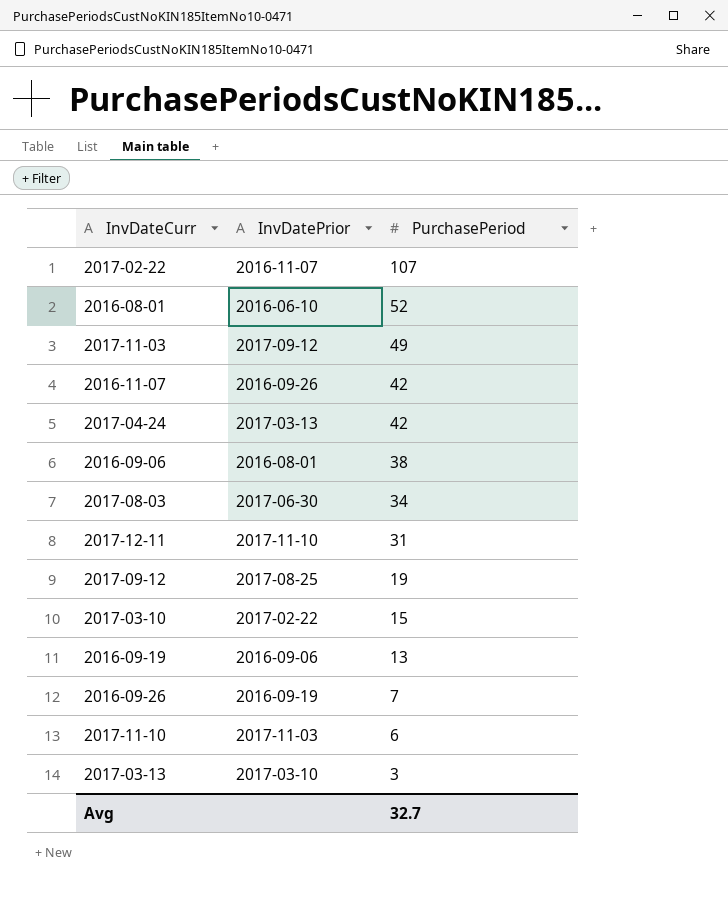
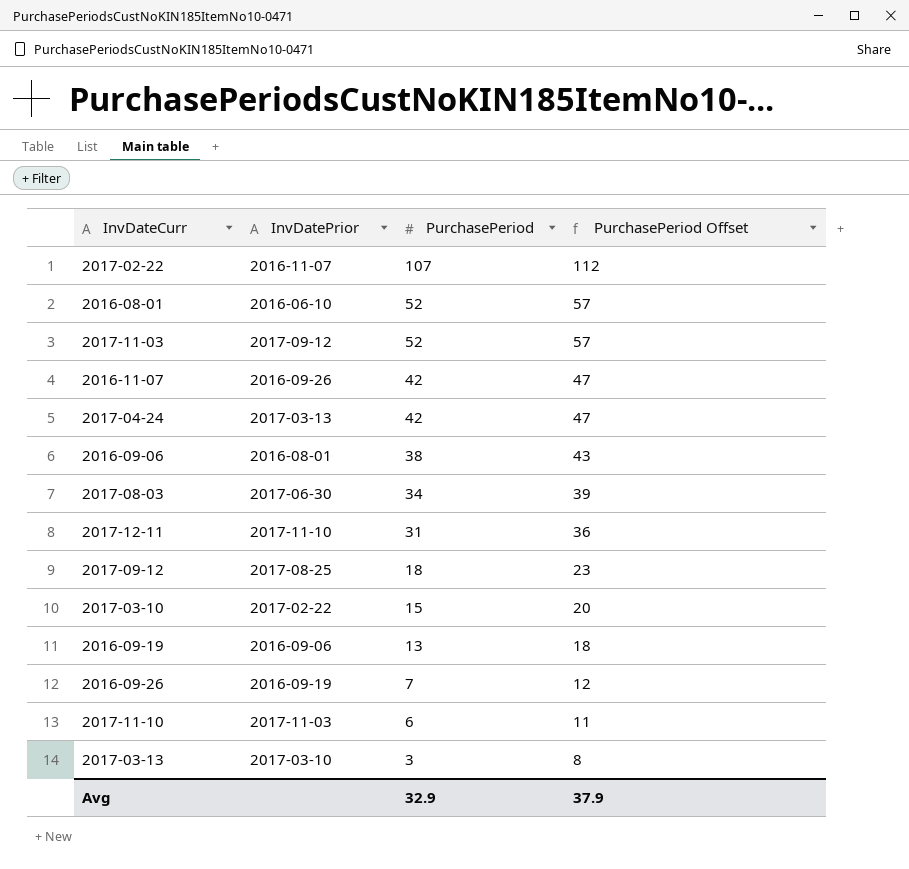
column PurchasePeriod Offset | formula: none -> [PurchasePeriod] + 5
2017-11-03 | PurchasePeriod: 49 -> 52
2017-09-12 | PurchasePeriod: 19 -> 18
Avg | PurchasePeriod: 32.7 -> 32.9

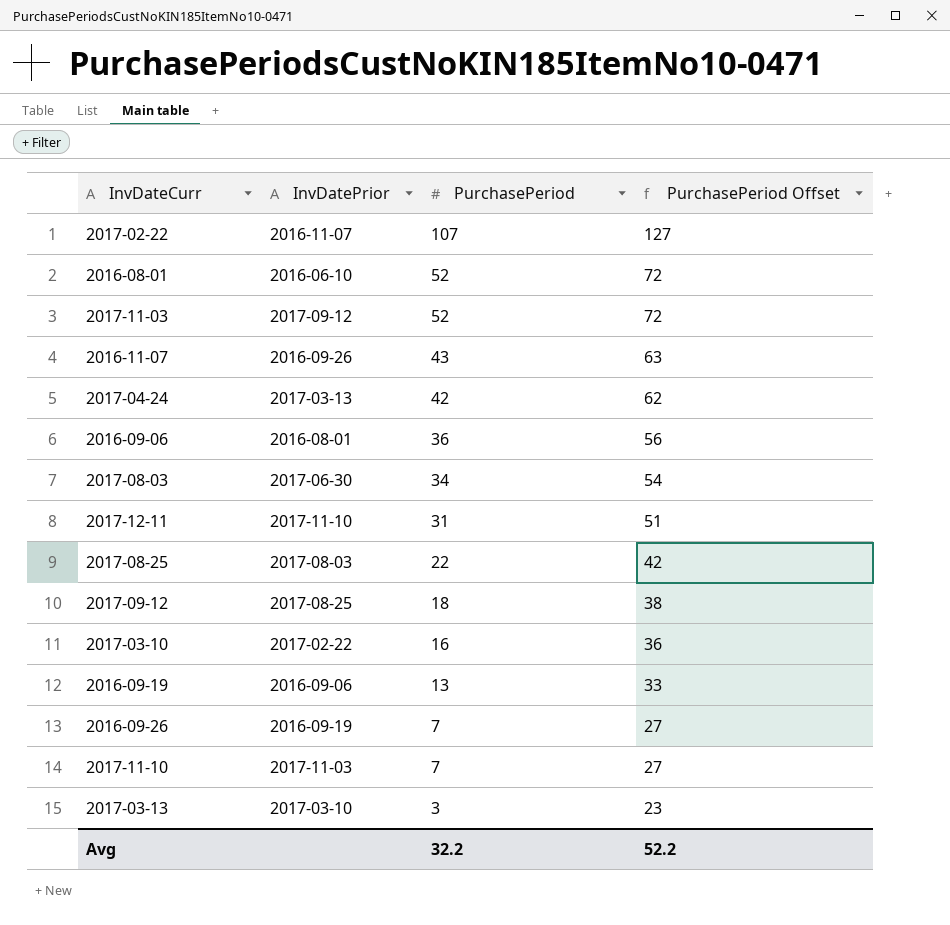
column PurchasePeriod Offset | formula: [PurchasePeriod] + 5 -> [PurchasePeriod] + 20
2016-11-07 | PurchasePeriod: 42 -> 43
2016-09-06 | PurchasePeriod: 38 -> 36
row 2017-08-25: none -> 2017-08-03 | 22 | 42
2017-03-10 | PurchasePeriod: 15 -> 16
2017-11-10 | PurchasePeriod: 6 -> 7
Avg | PurchasePeriod: 32.9 -> 32.2
Avg | PurchasePeriod Offset: 37.9 -> 52.2

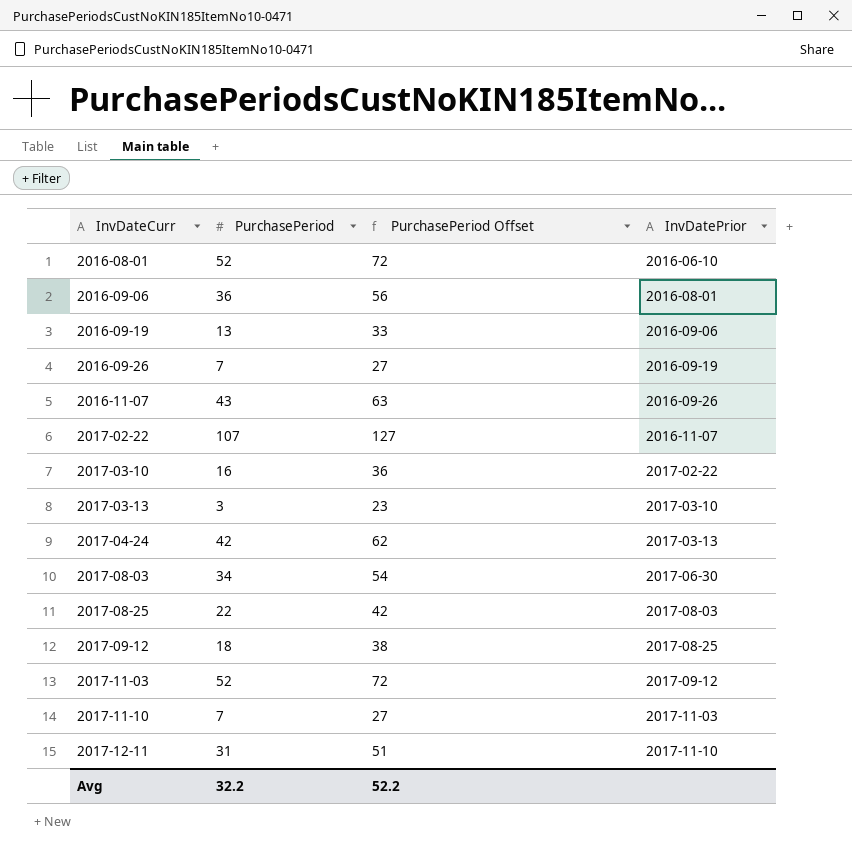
row order: PurchasePeriod descending -> InvDateCurr ascending
column InvDatePrior | position: 2 -> 4

